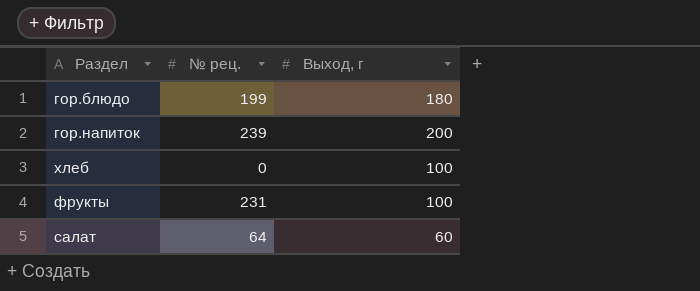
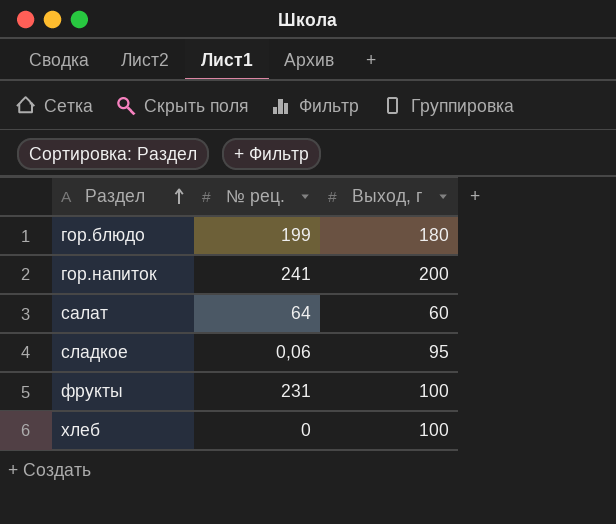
row order: none -> Раздел ascending
гор.напиток | № рец.: 239 -> 241
row сладкое: none -> 0,06 | 95

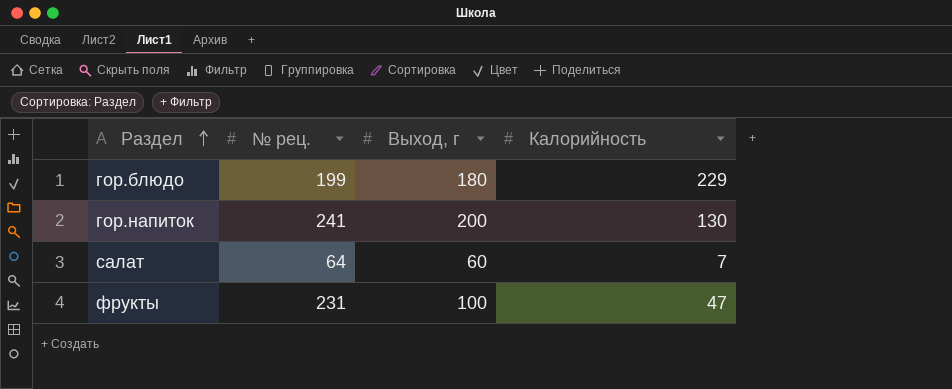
column Калорийность | position: none -> 4
row сладкое: 0,06 | 95 -> none
row хлеб: 0 | 100 -> none

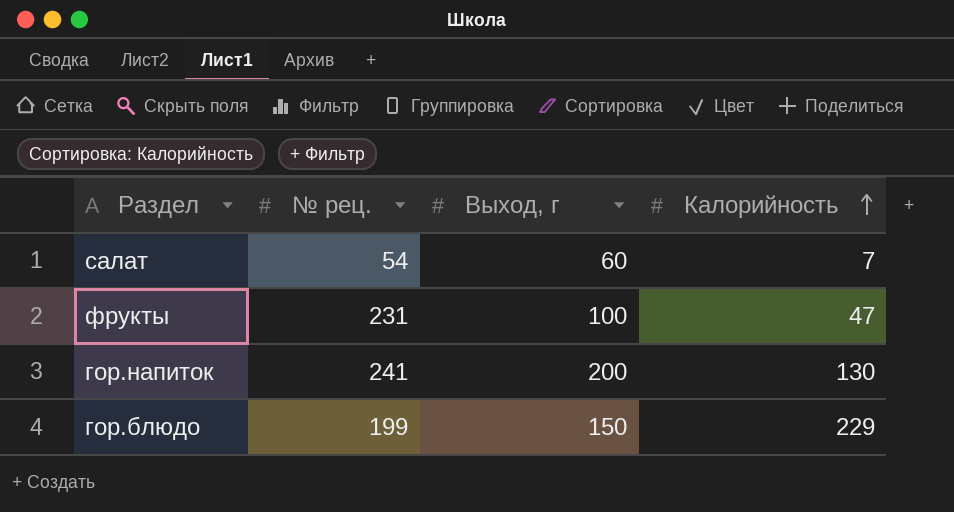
row order: Раздел ascending -> Калорийность ascending
салат | № рец.: 64 -> 54
гор.блюдо | Выход, г: 180 -> 150

